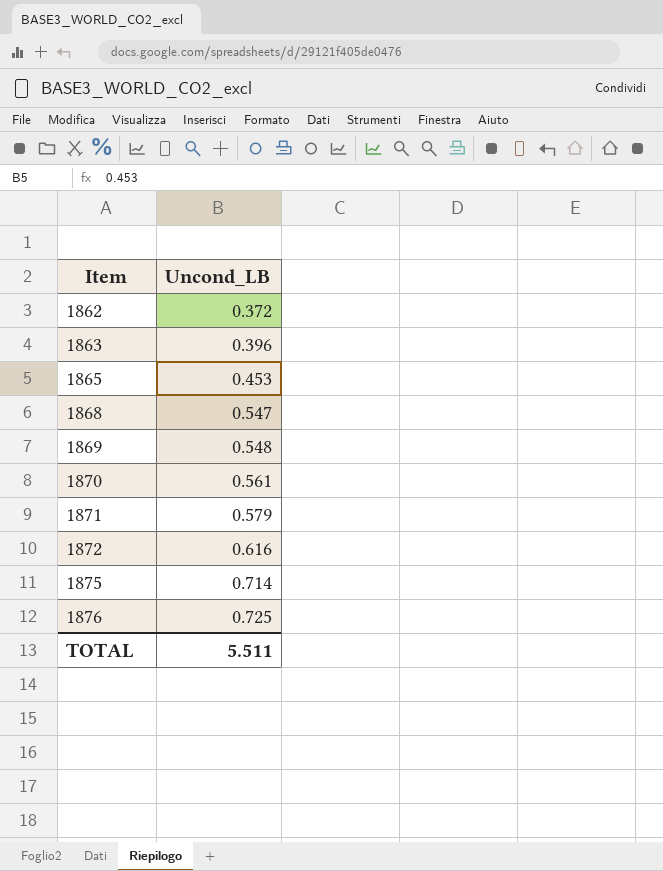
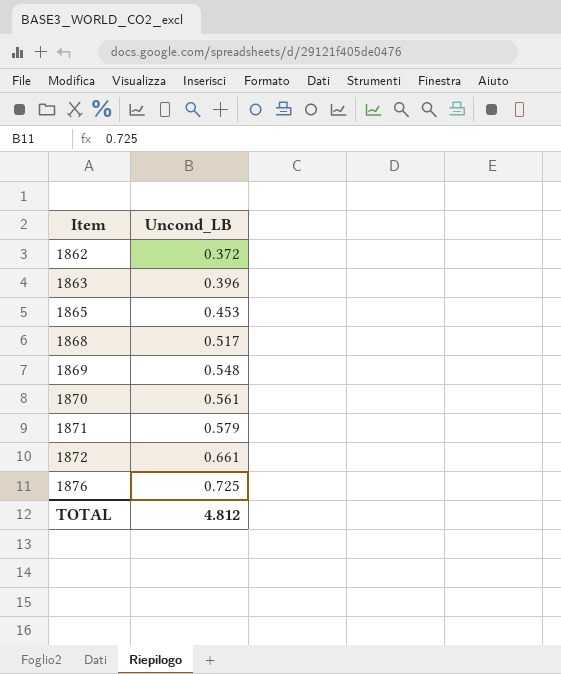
row 1875: 0.714 -> none
1868 | Uncond_LB: 0.547 -> 0.517
1872 | Uncond_LB: 0.616 -> 0.661
TOTAL | Uncond_LB: 5.511 -> 4.812

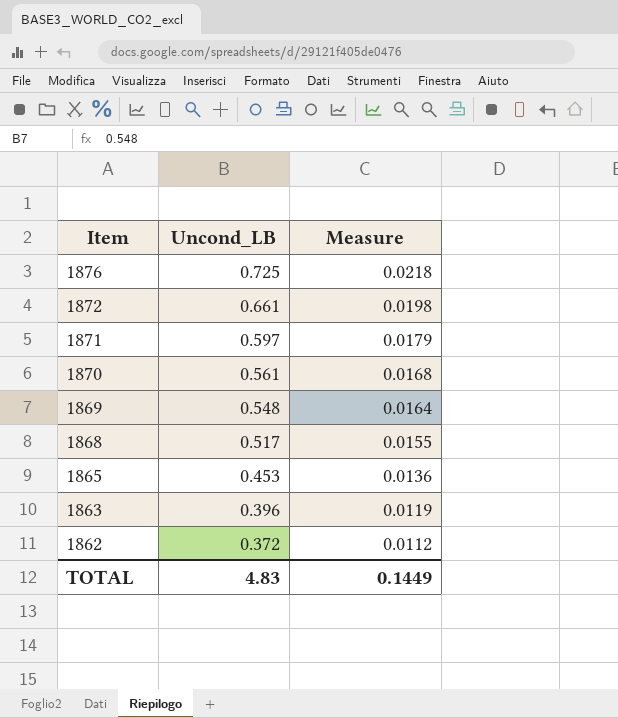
row order: Item ascending -> Item descending
column Measure | formula: none -> [Uncond_LB] * 0.03
1871 | Uncond_LB: 0.579 -> 0.597
TOTAL | Uncond_LB: 4.812 -> 4.83

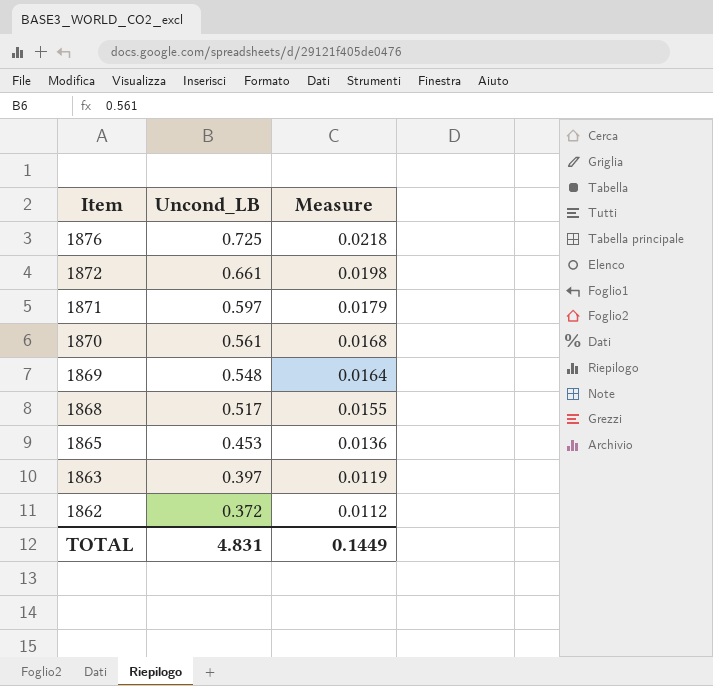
1863 | Uncond_LB: 0.396 -> 0.397
TOTAL | Uncond_LB: 4.83 -> 4.831

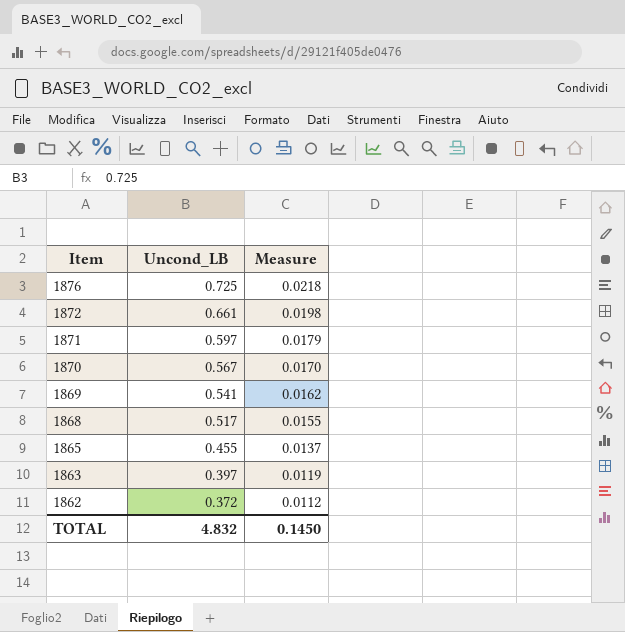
1870 | Uncond_LB: 0.561 -> 0.567
1870 | Measure: 0.0168 -> 0.0170
1869 | Uncond_LB: 0.548 -> 0.541
1869 | Measure: 0.0164 -> 0.0162
1865 | Uncond_LB: 0.453 -> 0.455
1865 | Measure: 0.0136 -> 0.0137
TOTAL | Uncond_LB: 4.831 -> 4.832
TOTAL | Measure: 0.1449 -> 0.1450

